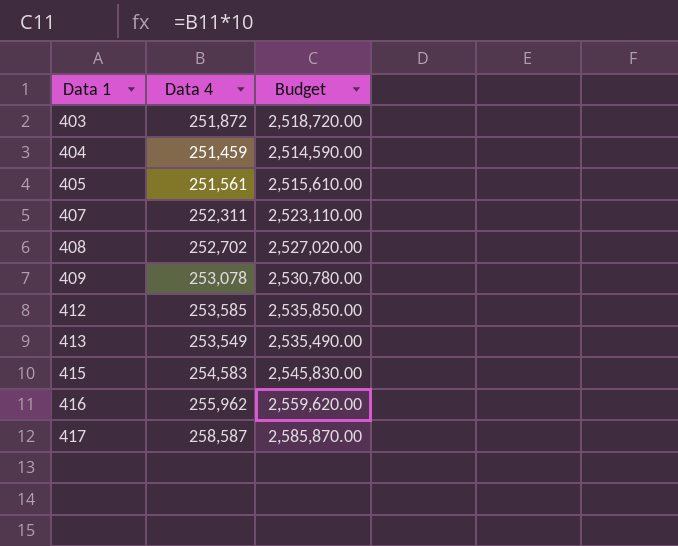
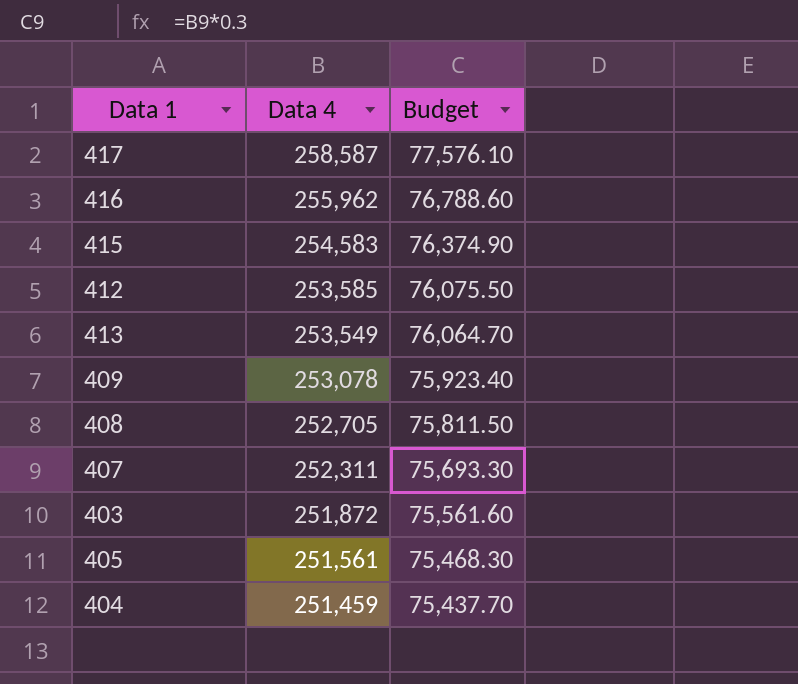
row order: Data 1 ascending -> Data 4 descending
column Budget | formula: [Data 4] * 10 -> [Data 4] * 0.3
408 | Data 4: 252,702 -> 252,705

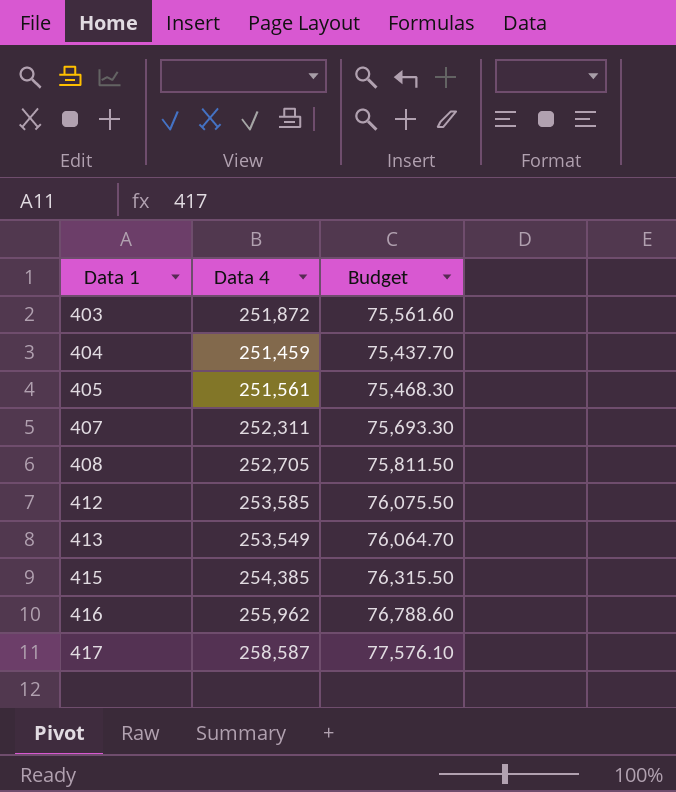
row order: Data 4 descending -> Data 1 ascending
row 409: 253,078 | 75,923.40 -> none
415 | Data 4: 254,583 -> 254,385
415 | Budget: 76,374.90 -> 76,315.50

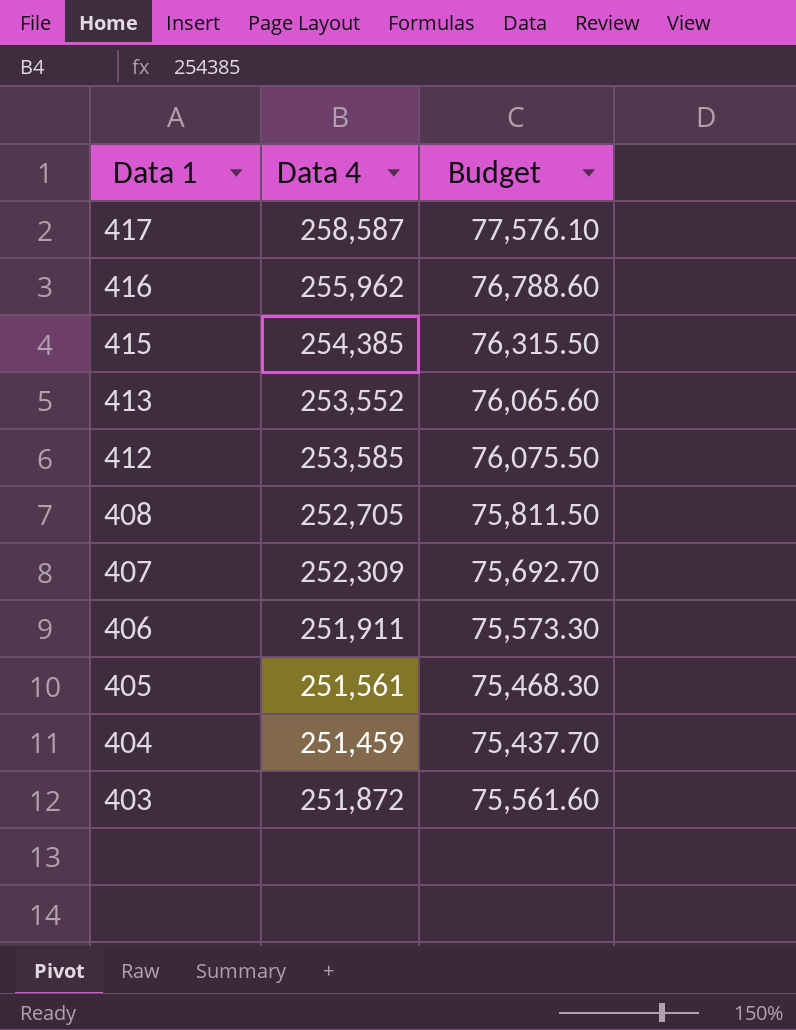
row order: Data 1 ascending -> Data 1 descending
413 | Data 4: 253,549 -> 253,552
413 | Budget: 76,064.70 -> 76,065.60
407 | Data 4: 252,311 -> 252,309
407 | Budget: 75,693.30 -> 75,692.70
row 406: none -> 251,911 | 75,573.30

